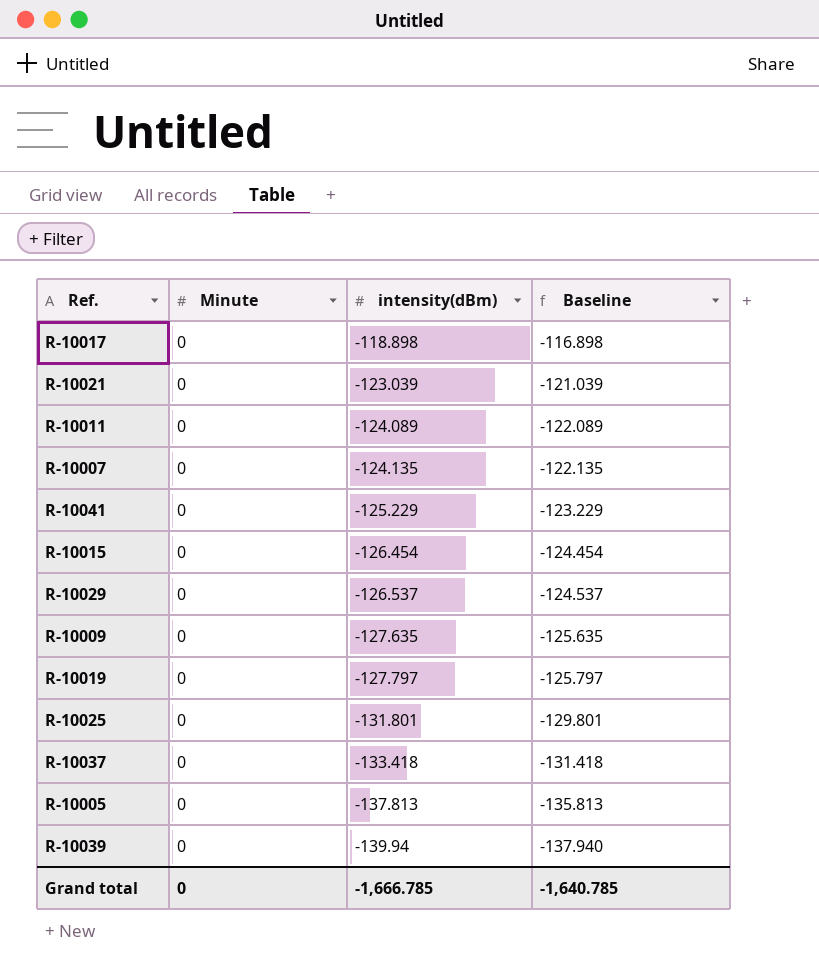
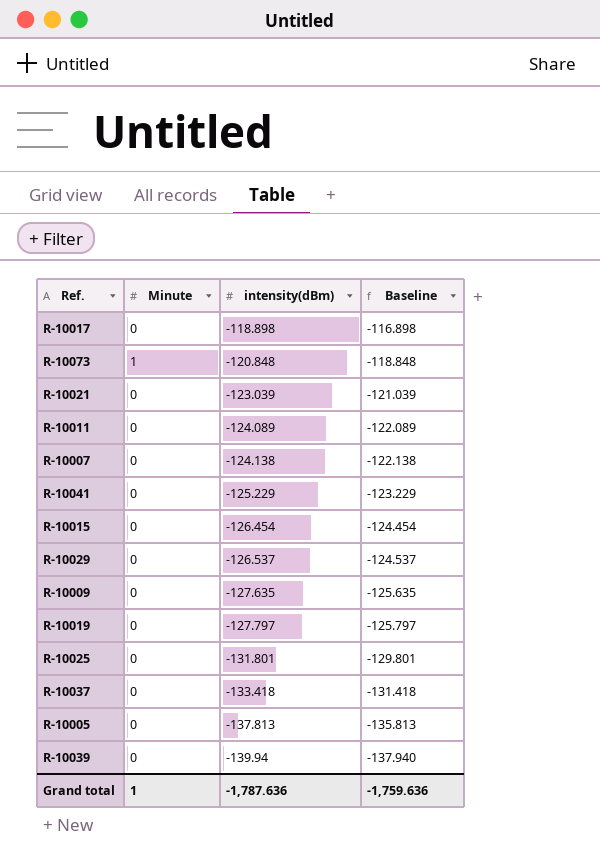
row R-10073: none -> 1 | -120.848 | -118.848
R-10007 | intensity(dBm): -124.135 -> -124.138
R-10007 | Baseline: -122.135 -> -122.138
Grand total | Minute: 0 -> 1
Grand total | intensity(dBm): -1,666.785 -> -1,787.636
Grand total | Baseline: -1,640.785 -> -1,759.636

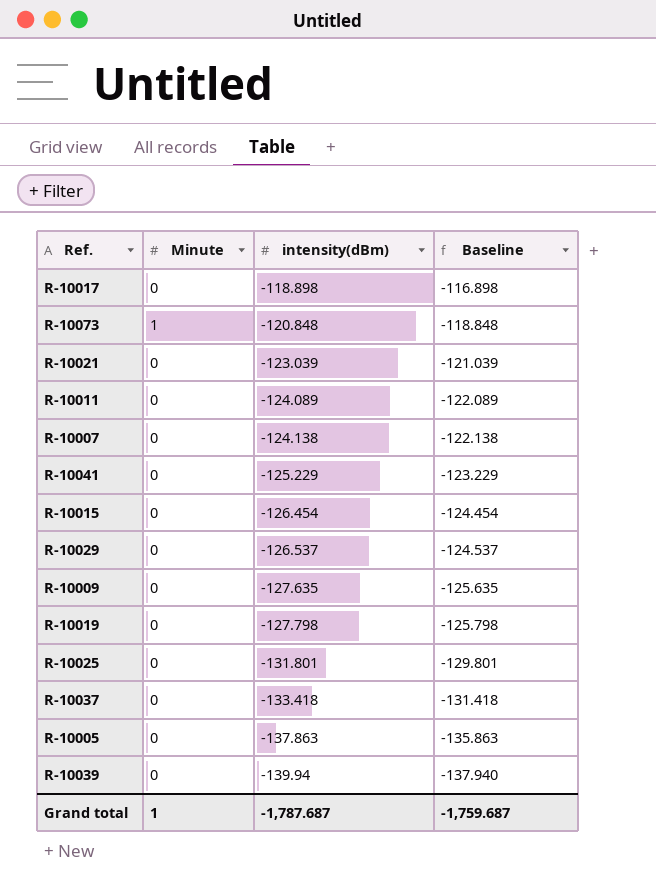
R-10019 | intensity(dBm): -127.797 -> -127.798
R-10019 | Baseline: -125.797 -> -125.798
R-10005 | intensity(dBm): -137.813 -> -137.863
R-10005 | Baseline: -135.813 -> -135.863
Grand total | intensity(dBm): -1,787.636 -> -1,787.687
Grand total | Baseline: -1,759.636 -> -1,759.687

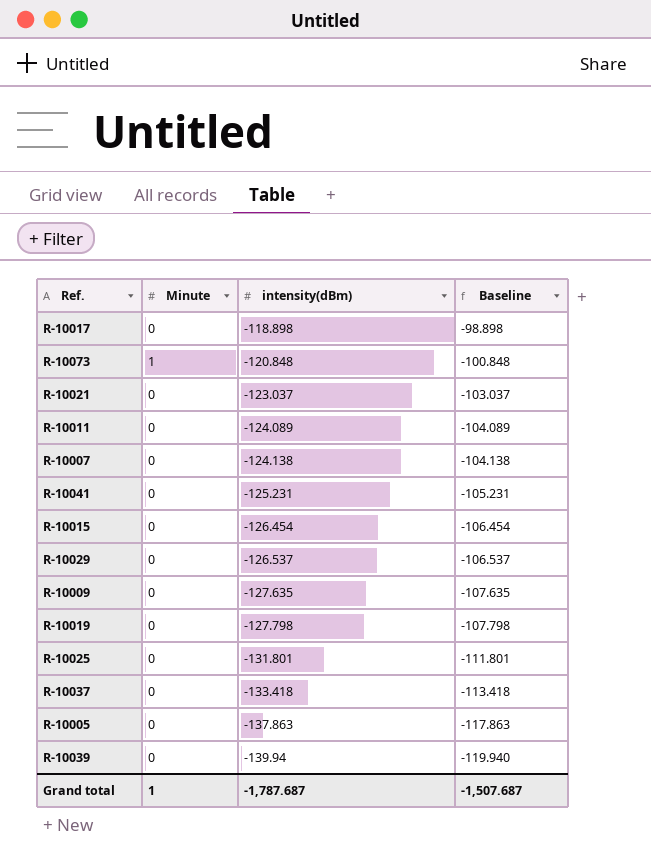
column Baseline | formula: [intensity(dBm)] + 2 -> [intensity(dBm)] + 20
R-10021 | intensity(dBm): -123.039 -> -123.037
R-10041 | intensity(dBm): -125.229 -> -125.231
Grand total | Baseline: -1,759.687 -> -1,507.687

